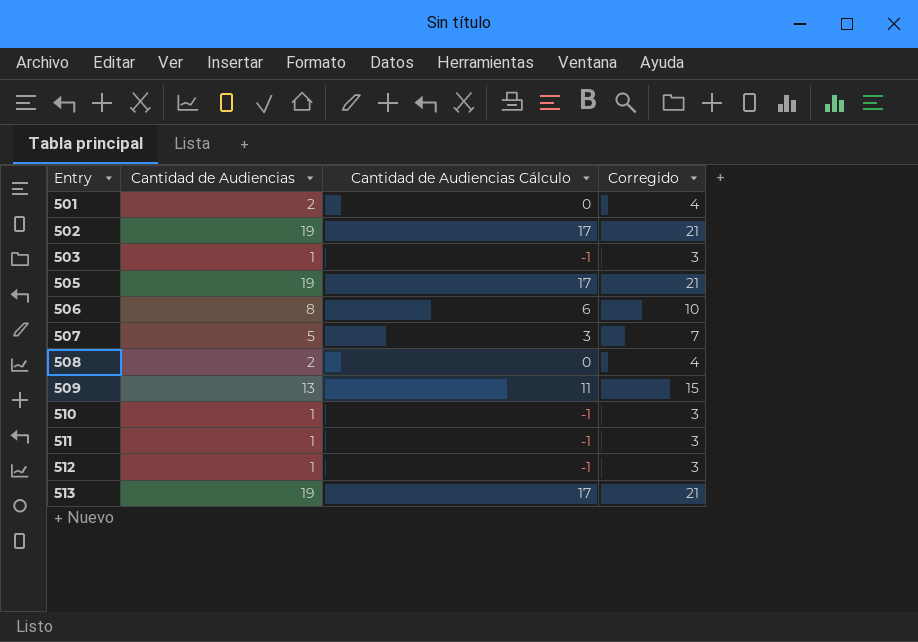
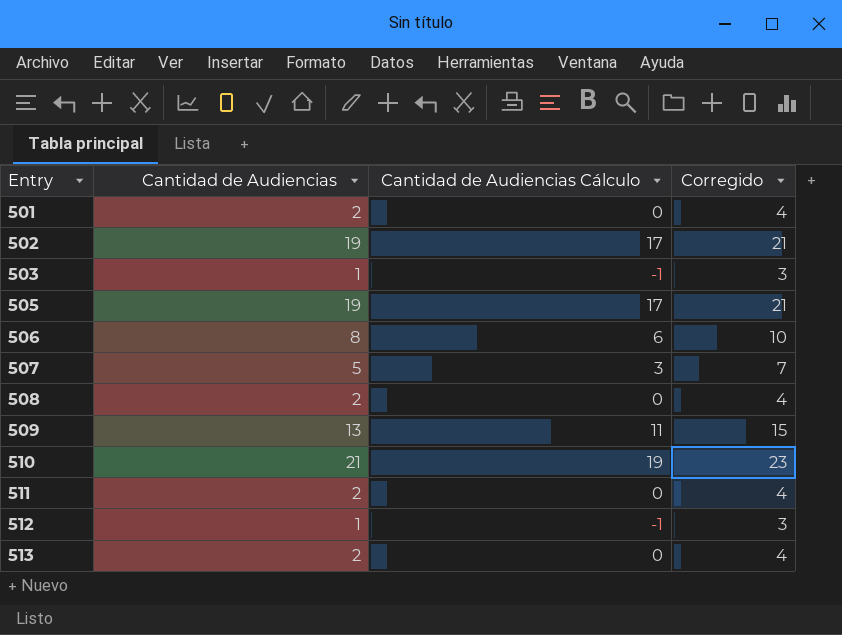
510 | Cantidad de Audiencias: 1 -> 21
510 | Cantidad de Audiencias Cálculo: -1 -> 19
510 | Corregido: 3 -> 23
511 | Cantidad de Audiencias: 1 -> 2
511 | Cantidad de Audiencias Cálculo: -1 -> 0
511 | Corregido: 3 -> 4
513 | Cantidad de Audiencias: 19 -> 2
513 | Cantidad de Audiencias Cálculo: 17 -> 0
513 | Corregido: 21 -> 4

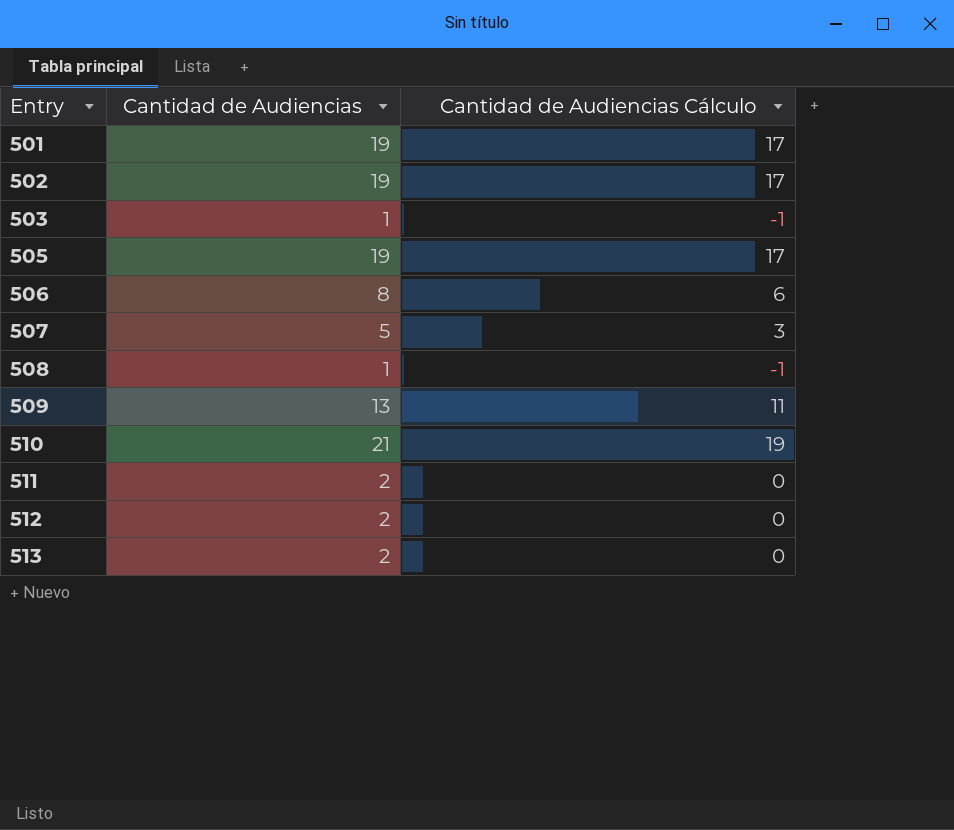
column Corregido | formula: [Cantidad de Audiencias] + 2 -> none
501 | Cantidad de Audiencias: 2 -> 19
501 | Cantidad de Audiencias Cálculo: 0 -> 17
508 | Cantidad de Audiencias: 2 -> 1
508 | Cantidad de Audiencias Cálculo: 0 -> -1
512 | Cantidad de Audiencias: 1 -> 2
512 | Cantidad de Audiencias Cálculo: -1 -> 0

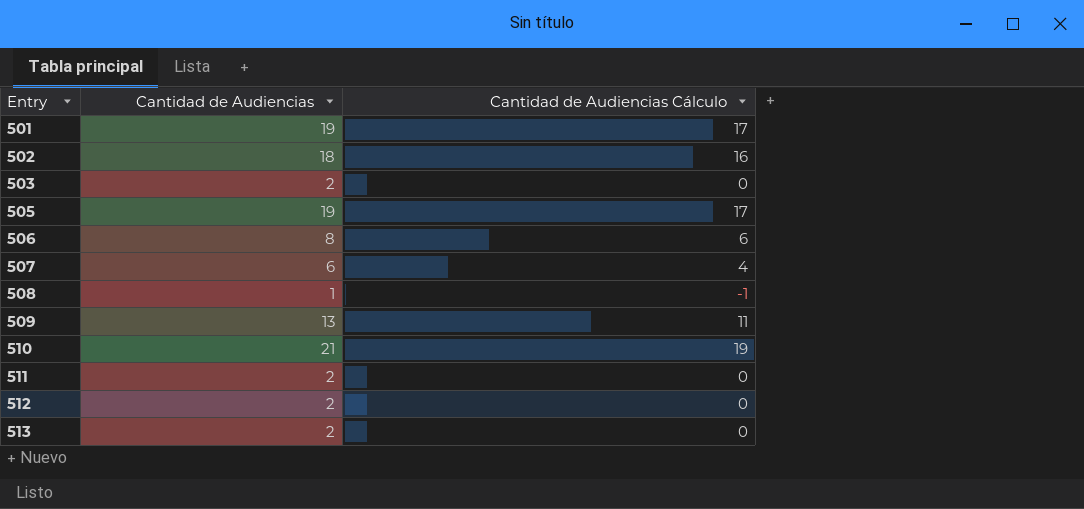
502 | Cantidad de Audiencias: 19 -> 18
502 | Cantidad de Audiencias Cálculo: 17 -> 16
503 | Cantidad de Audiencias: 1 -> 2
503 | Cantidad de Audiencias Cálculo: -1 -> 0
507 | Cantidad de Audiencias: 5 -> 6
507 | Cantidad de Audiencias Cálculo: 3 -> 4

